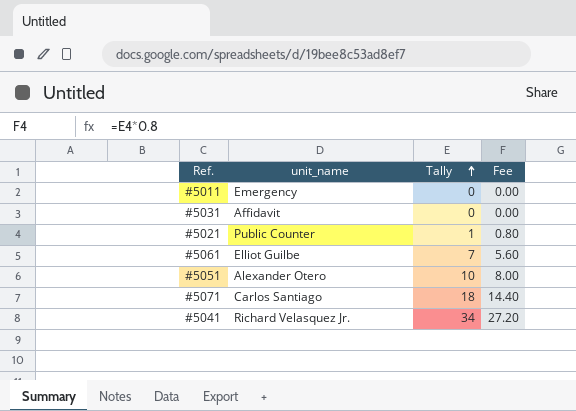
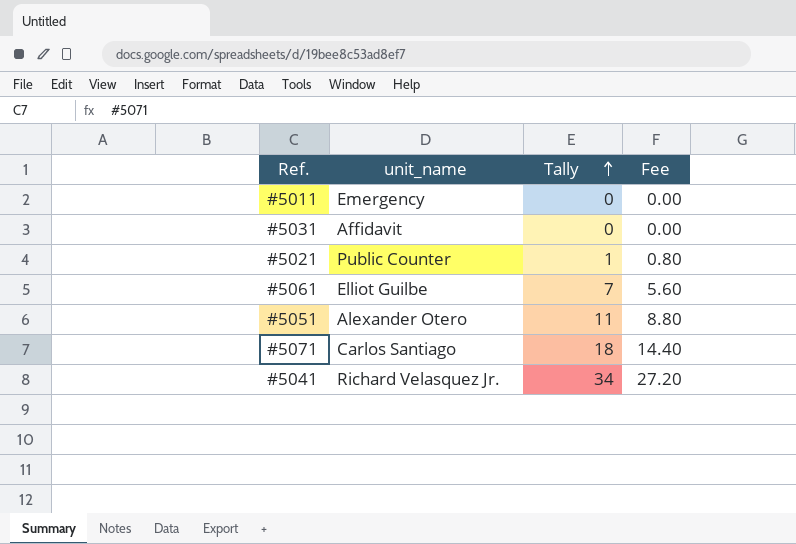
#5051 | Tally: 10 -> 11
#5051 | Fee: 8.00 -> 8.80

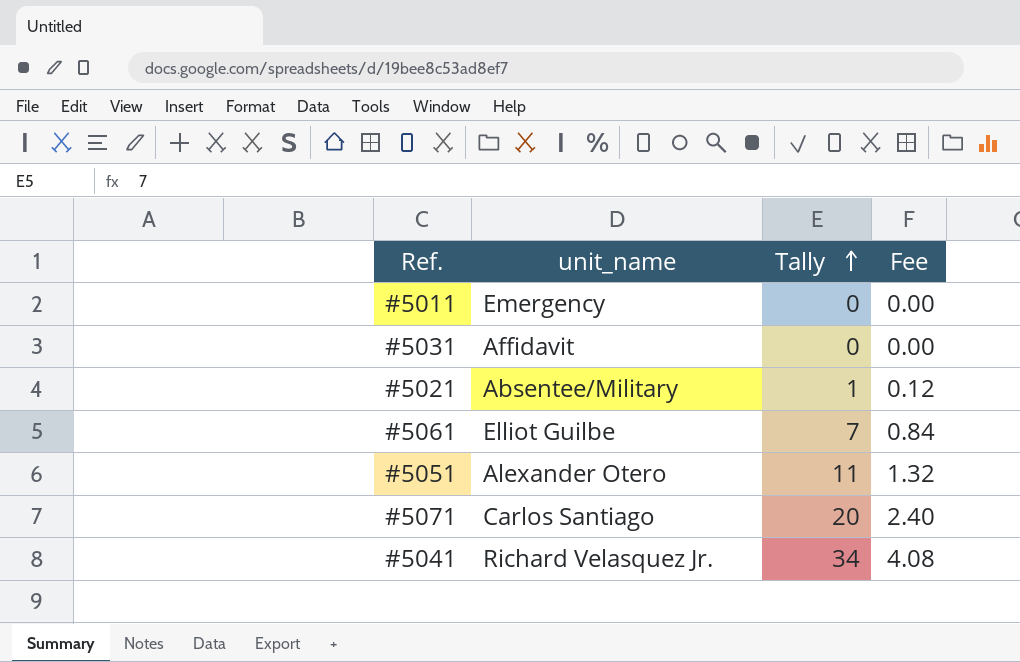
column Fee | formula: [Tally] * 0.8 -> [Tally] * 0.12
#5021 | unit_name: Public Counter -> Absentee/Military
#5071 | Tally: 18 -> 20

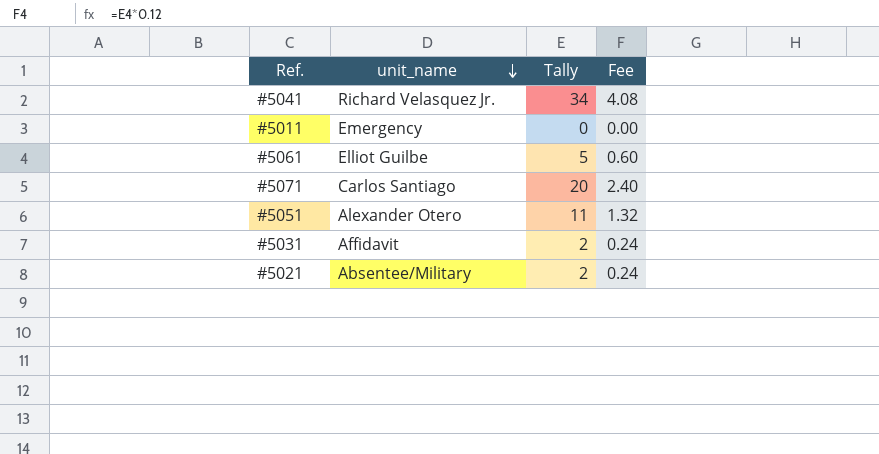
row order: Tally ascending -> unit_name descending
#5061 | Tally: 7 -> 5
#5061 | Fee: 0.84 -> 0.60
#5031 | Tally: 0 -> 2
#5031 | Fee: 0.00 -> 0.24
#5021 | Tally: 1 -> 2
#5021 | Fee: 0.12 -> 0.24

